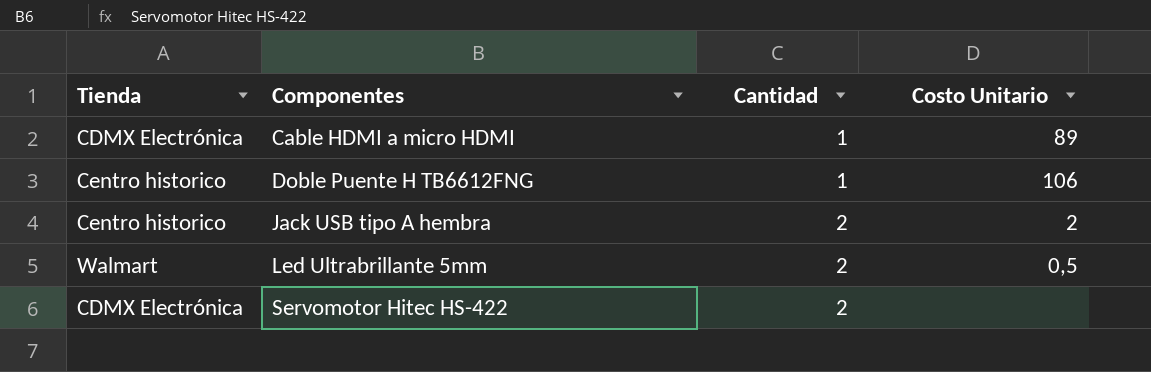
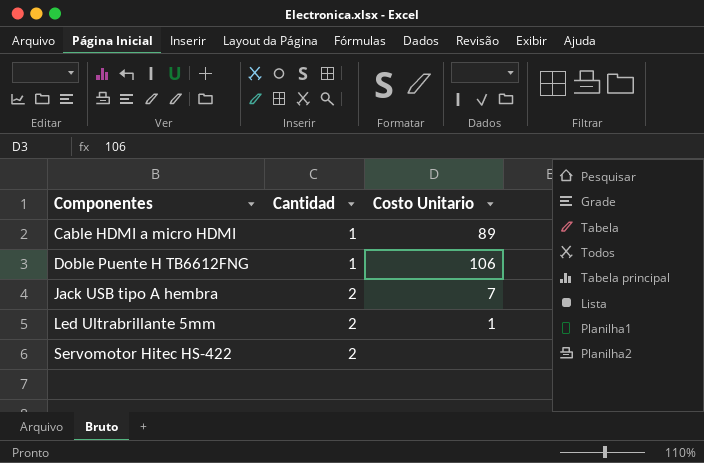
column Tienda | position: 1 -> none
Jack USB tipo A hembra | Costo Unitario: 2 -> 7
Led Ultrabrillante 5mm | Costo Unitario: 0,5 -> 1

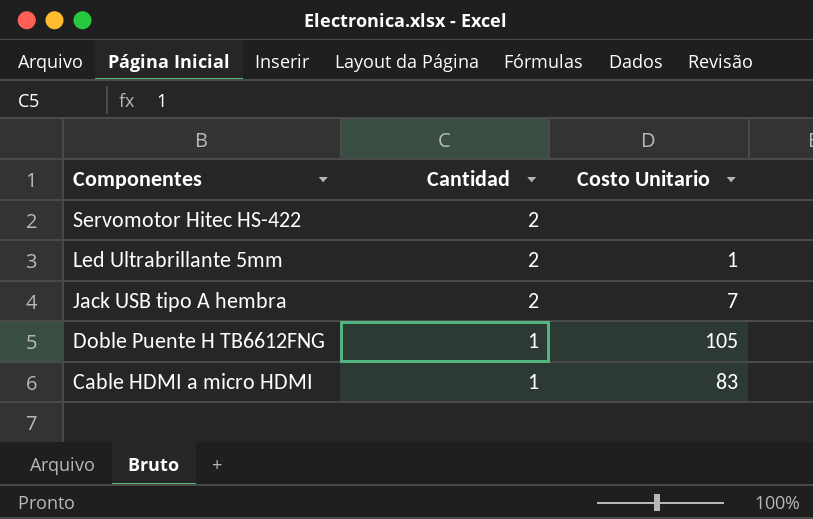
row order: Componentes ascending -> Componentes descending
Doble Puente H TB6612FNG | Costo Unitario: 106 -> 105
Cable HDMI a micro HDMI | Costo Unitario: 89 -> 83

